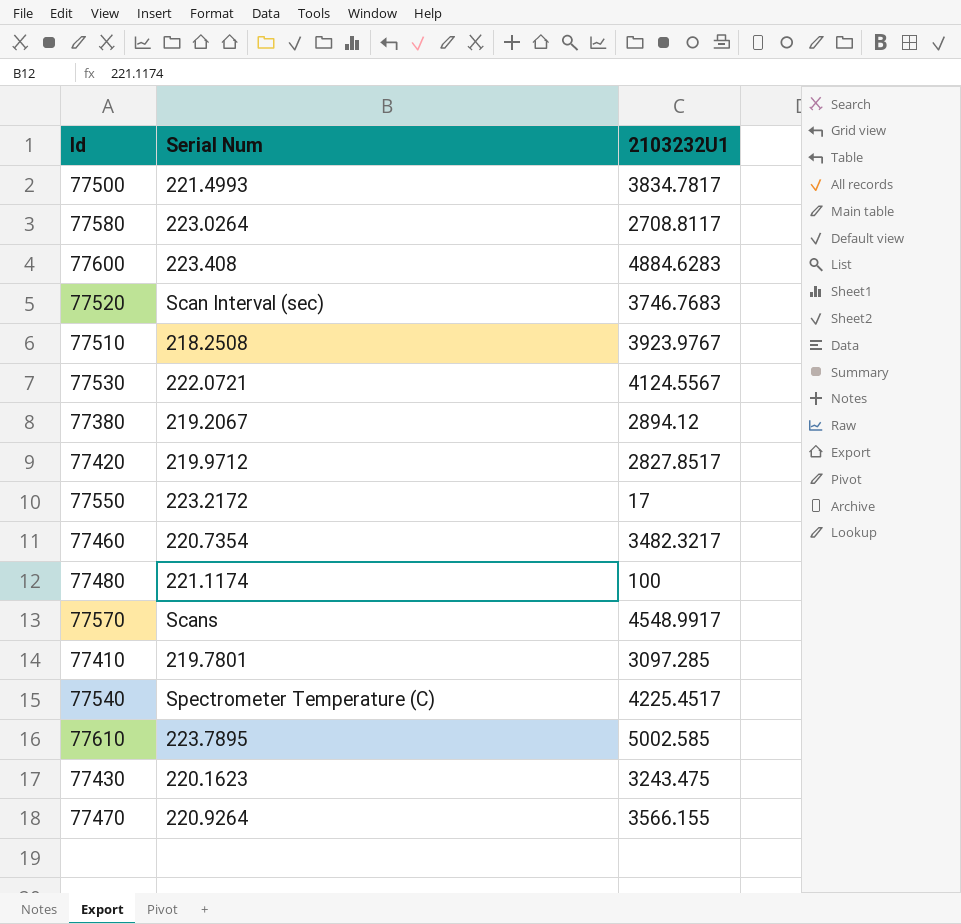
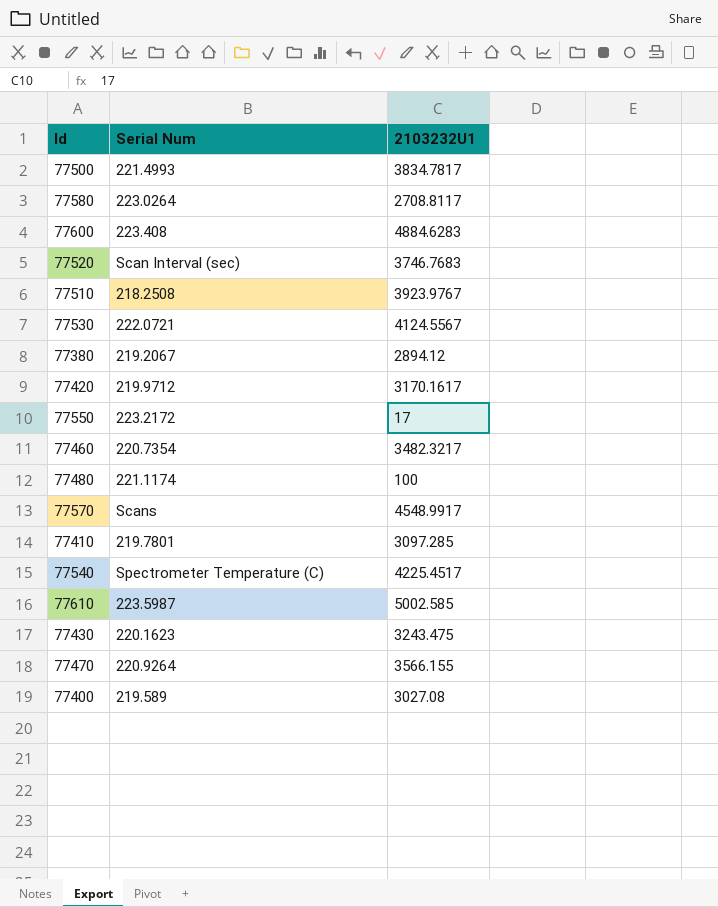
77420 | 2103232U1: 2827.8517 -> 3170.1617
77610 | Serial Num: 223.7895 -> 223.5987
row 77400: none -> 219.589 | 3027.08

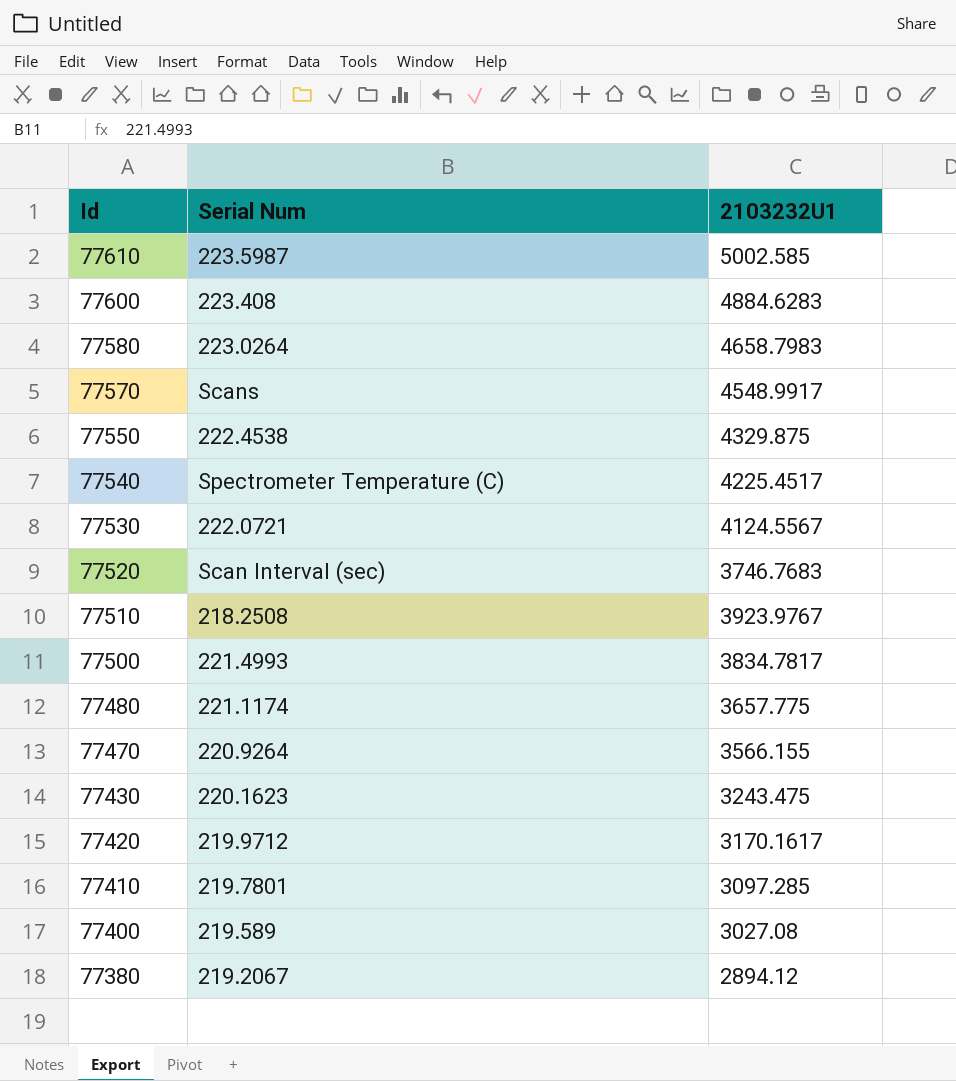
row order: none -> Id descending
row 77460: 220.7354 | 3482.3217 -> none
77580 | 2103232U1: 2708.8117 -> 4658.7983
77550 | Serial Num: 223.2172 -> 222.4538
77550 | 2103232U1: 17 -> 4329.875
77480 | 2103232U1: 100 -> 3657.775

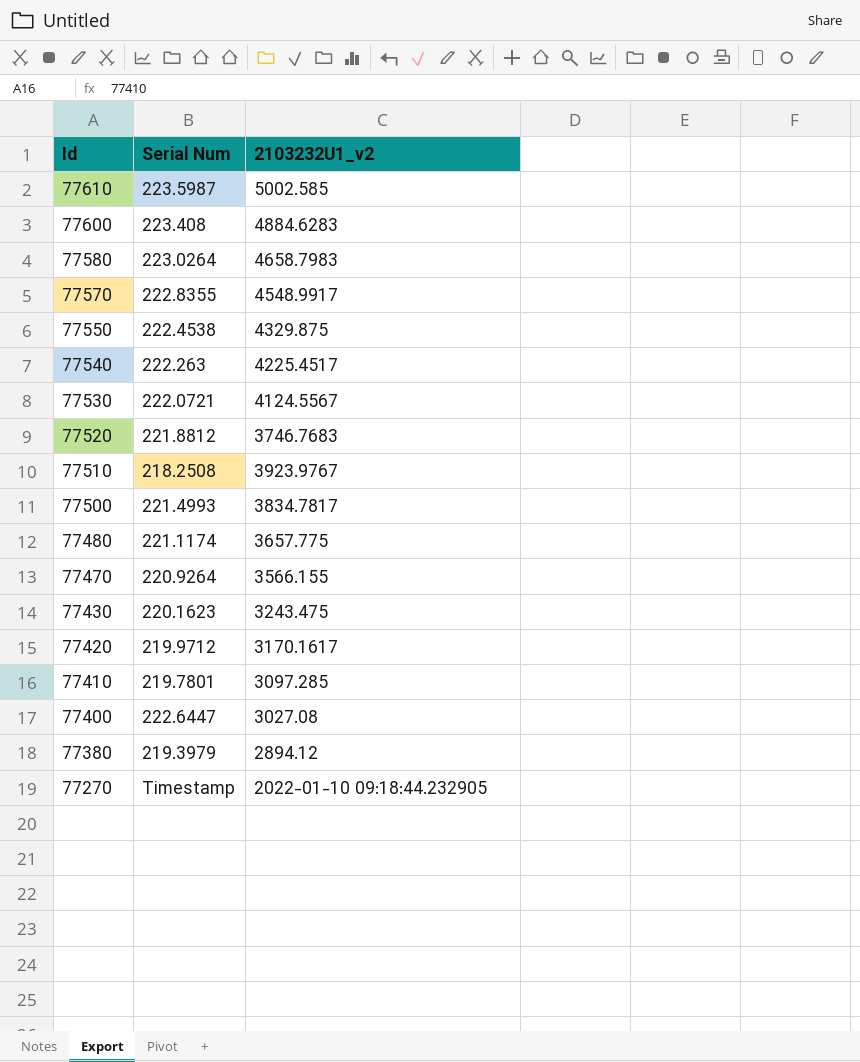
column name: 2103232U1 -> 2103232U1_v2
77570 | Serial Num: Scans -> 222.8355
77540 | Serial Num: Spectrometer Temperature (C) -> 222.263
77520 | Serial Num: Scan Interval (sec) -> 221.8812
77400 | Serial Num: 219.589 -> 222.6447
77380 | Serial Num: 219.2067 -> 219.3979
row 77270: none -> Timestamp | 2022-01-10 09:18:44.232905

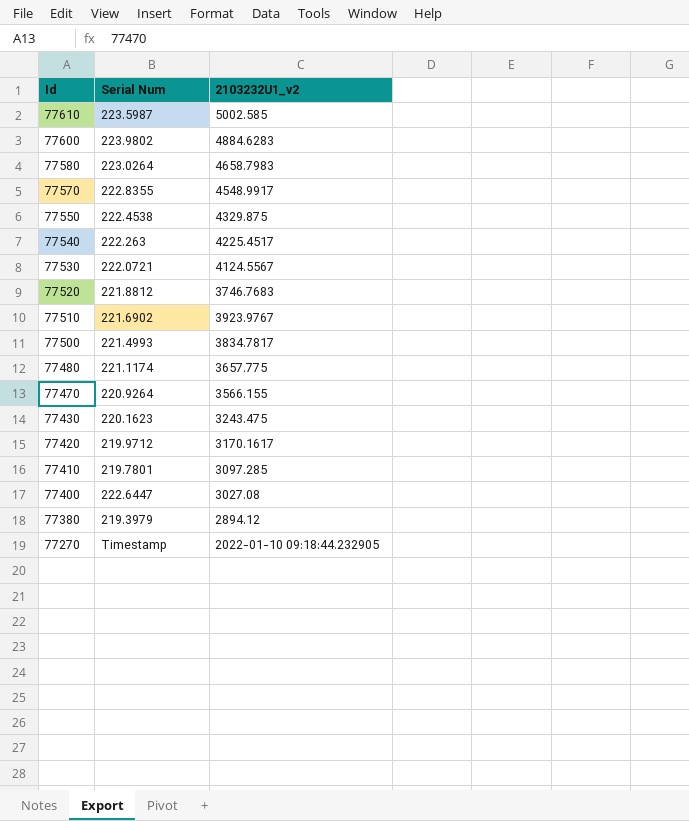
77600 | Serial Num: 223.408 -> 223.9802
77510 | Serial Num: 218.2508 -> 221.6902

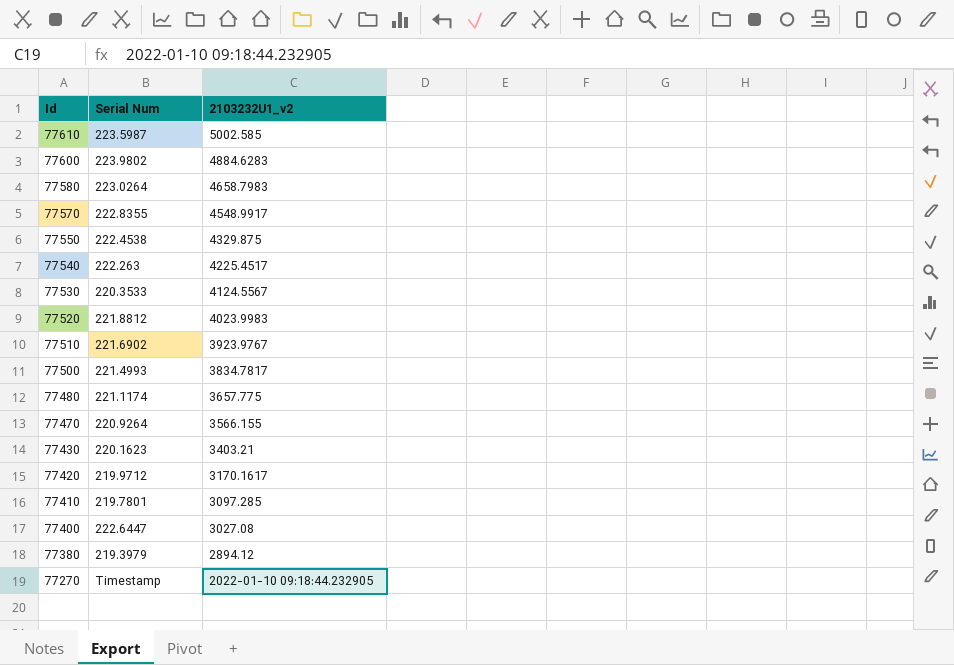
77530 | Serial Num: 222.0721 -> 220.3533
77520 | 2103232U1_v2: 3746.7683 -> 4023.9983
77430 | 2103232U1_v2: 3243.475 -> 3403.21

